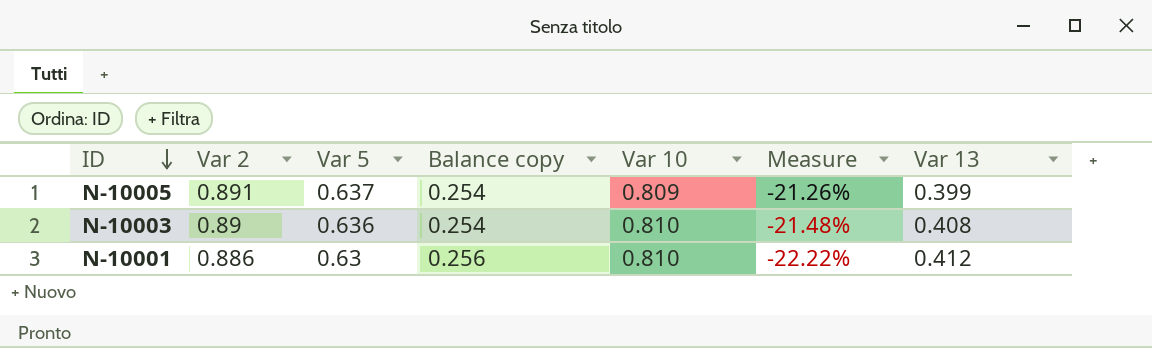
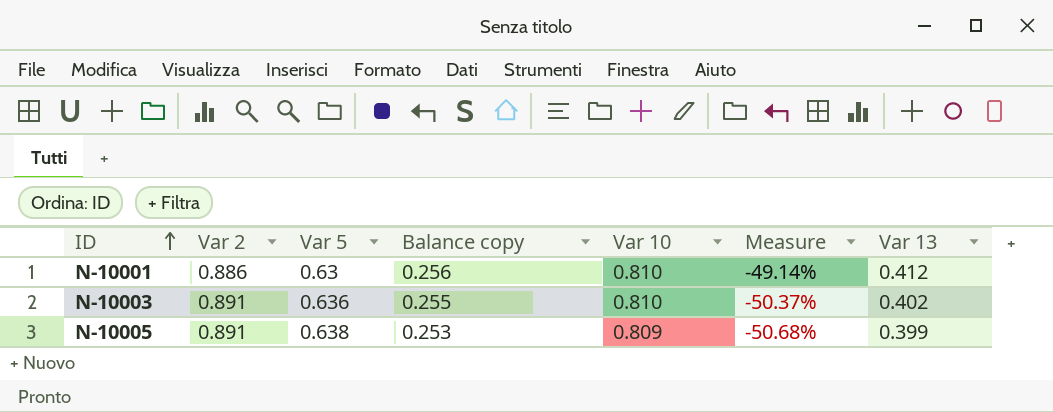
row order: ID descending -> ID ascending
column Measure | formula: ([Var 5] - [Var 10]) / [Var 10] -> ([Var 13] - [Var 10]) / [Var 10]
N-10003 | Var 2: 0.89 -> 0.891
N-10003 | Balance copy: 0.254 -> 0.255
N-10003 | Var 13: 0.408 -> 0.402
N-10005 | Var 5: 0.637 -> 0.638
N-10005 | Balance copy: 0.254 -> 0.253

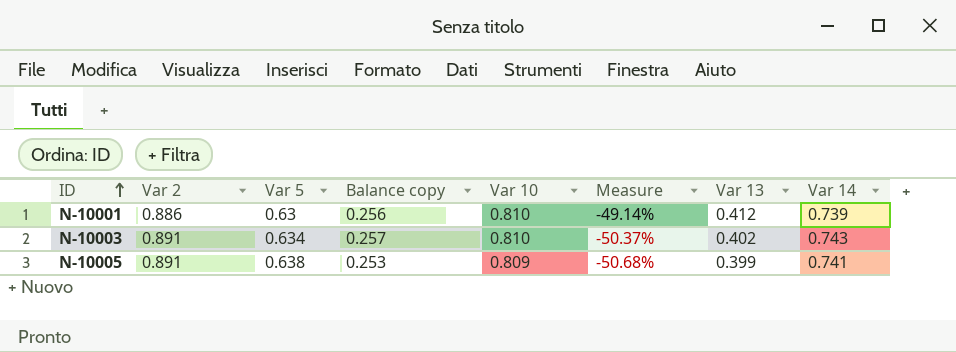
column Var 14 | position: none -> 8
N-10003 | Var 5: 0.636 -> 0.634
N-10003 | Balance copy: 0.255 -> 0.257

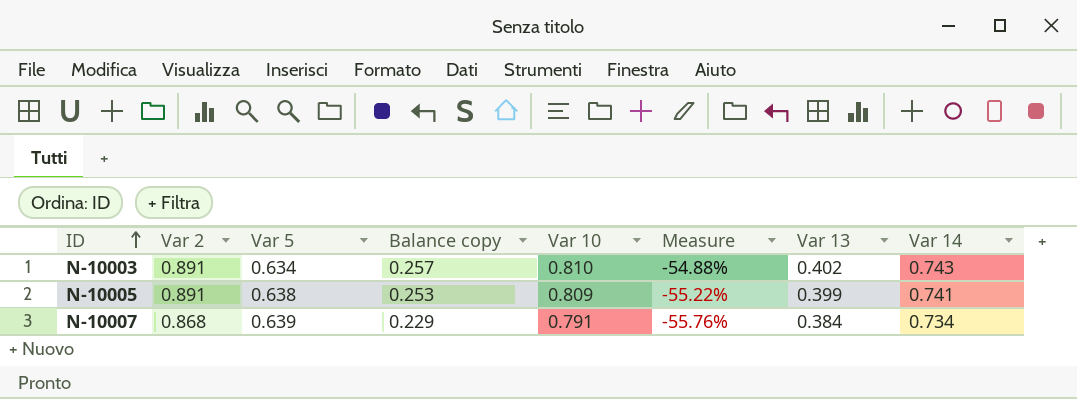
column Measure | formula: ([Var 13] - [Var 10]) / [Var 10] -> ([Var 13] - [Var 2]) / [Var 2]
row N-10001: 0.886 | 0.63 | 0.256 | 0.810 | -49.14% | 0.412 | 0.739 -> none
row N-10007: none -> 0.868 | 0.639 | 0.229 | 0.791 | -55.76% | 0.384 | 0.734

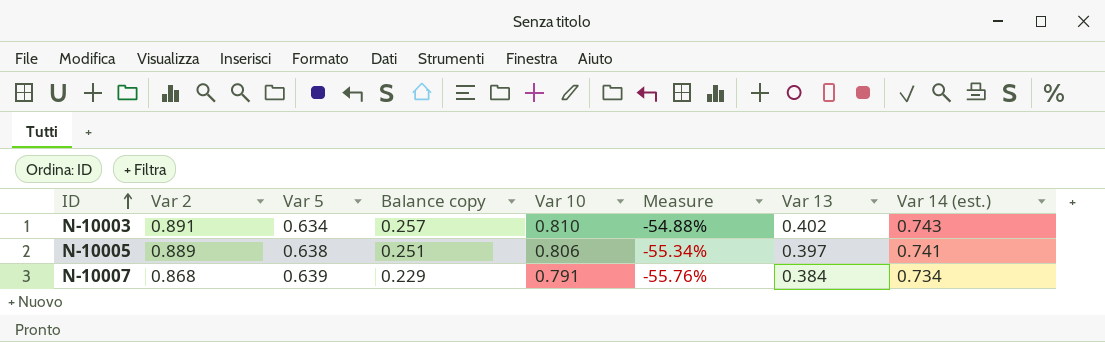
column name: Var 14 -> Var 14 (est.)
N-10005 | Var 2: 0.891 -> 0.889
N-10005 | Balance copy: 0.253 -> 0.251
N-10005 | Var 10: 0.809 -> 0.806
N-10005 | Measure: -55.22% -> -55.34%
N-10005 | Var 13: 0.399 -> 0.397

